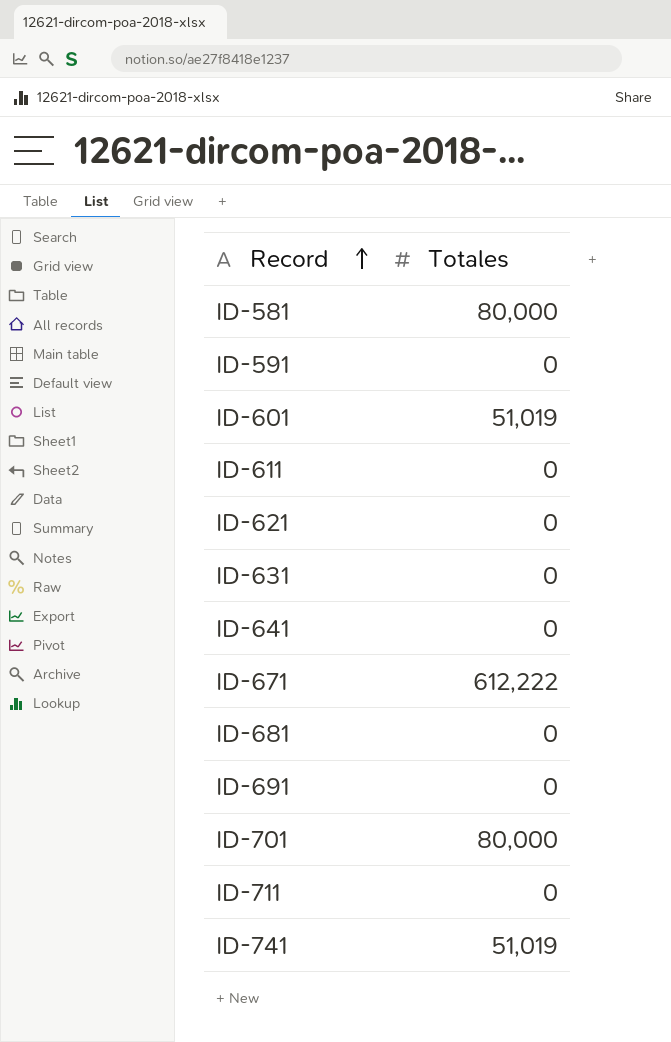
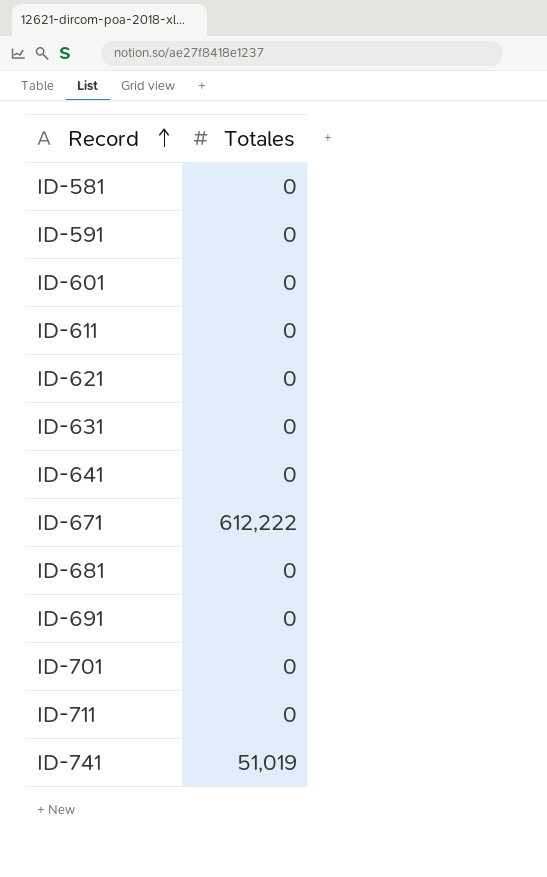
ID-581 | Totales: 80,000 -> 0
ID-601 | Totales: 51,019 -> 0
ID-701 | Totales: 80,000 -> 0

